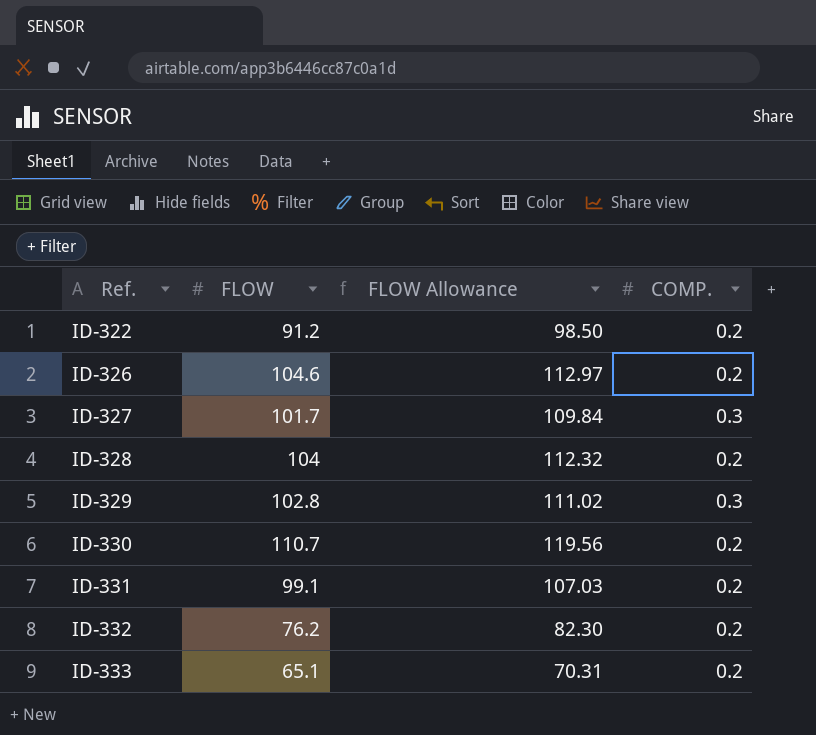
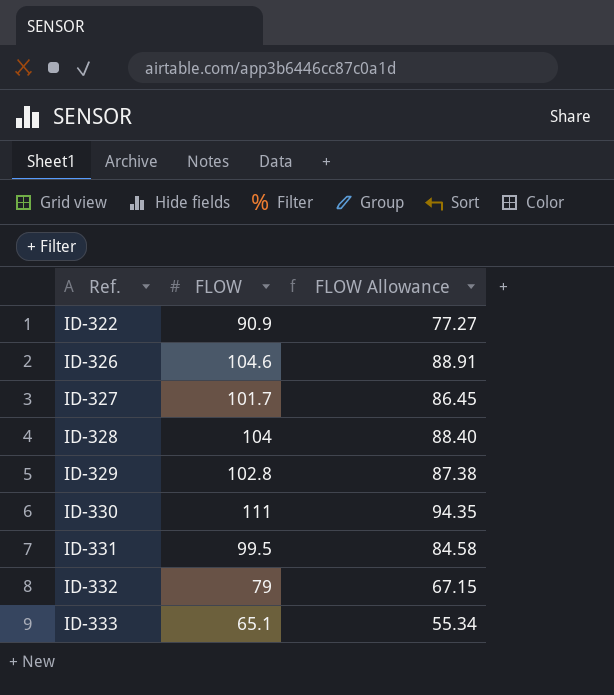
column COMP. | position: 4 -> none
column FLOW Allowance | formula: [FLOW] * 1.08 -> [FLOW] * 0.85
ID-322 | FLOW: 91.2 -> 90.9
ID-330 | FLOW: 110.7 -> 111
ID-331 | FLOW: 99.1 -> 99.5
ID-332 | FLOW: 76.2 -> 79

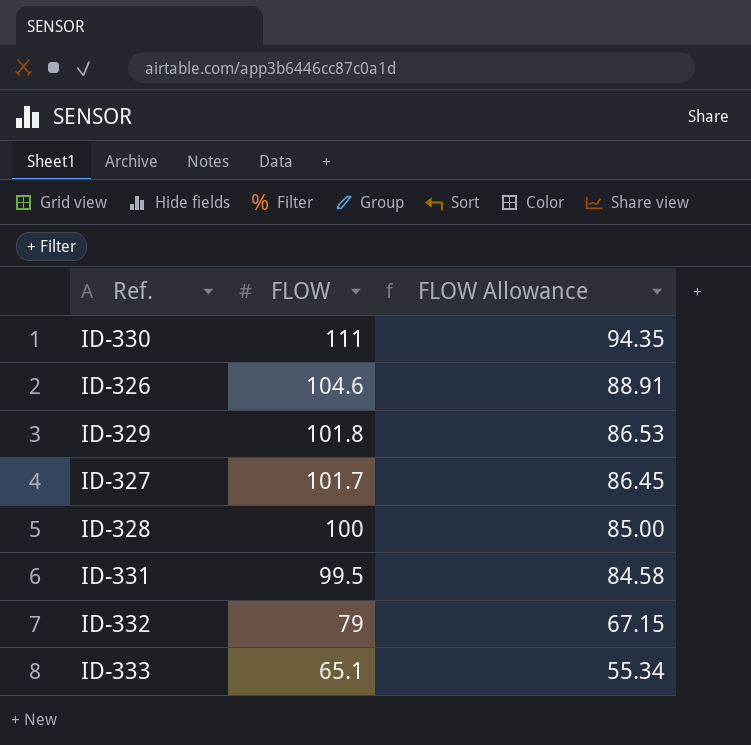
row order: Ref. ascending -> FLOW descending
row ID-322: 90.9 | 77.27 -> none
ID-329 | FLOW: 102.8 -> 101.8
ID-329 | FLOW Allowance: 87.38 -> 86.53
ID-328 | FLOW: 104 -> 100
ID-328 | FLOW Allowance: 88.40 -> 85.00

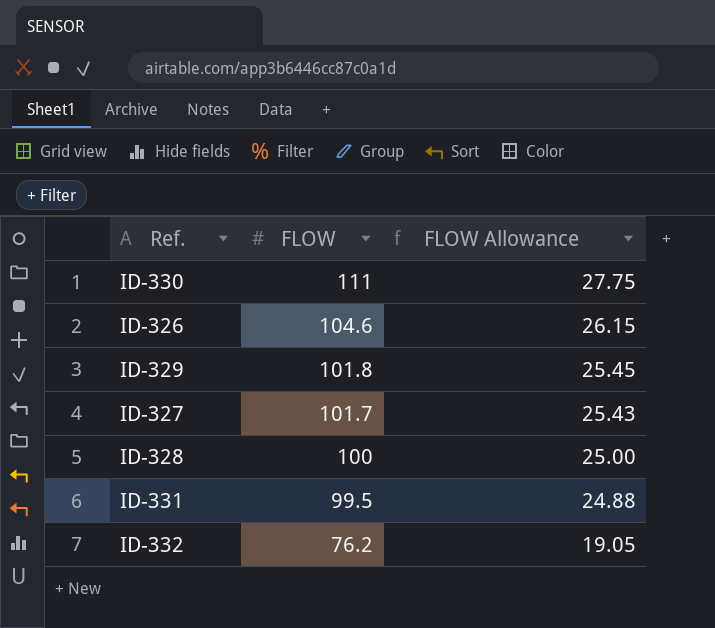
column FLOW Allowance | formula: [FLOW] * 0.85 -> [FLOW] * 0.25
row ID-333: 65.1 | 55.34 -> none
ID-332 | FLOW: 79 -> 76.2

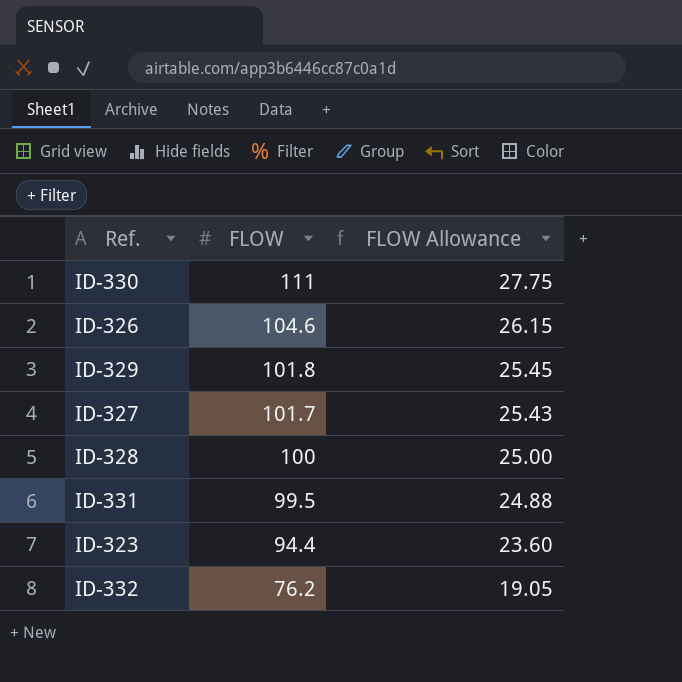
row ID-323: none -> 94.4 | 23.60

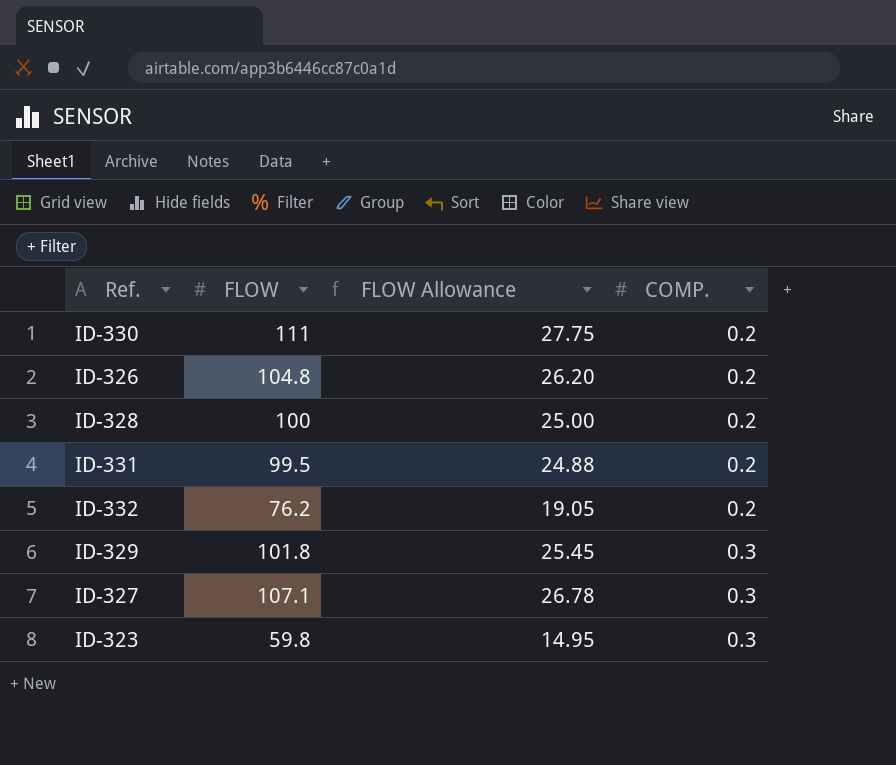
row order: FLOW descending -> COMP. ascending
column COMP. | position: none -> 4
ID-326 | FLOW: 104.6 -> 104.8
ID-326 | FLOW Allowance: 26.15 -> 26.20
ID-327 | FLOW: 101.7 -> 107.1
ID-327 | FLOW Allowance: 25.43 -> 26.78
ID-323 | FLOW: 94.4 -> 59.8
ID-323 | FLOW Allowance: 23.60 -> 14.95

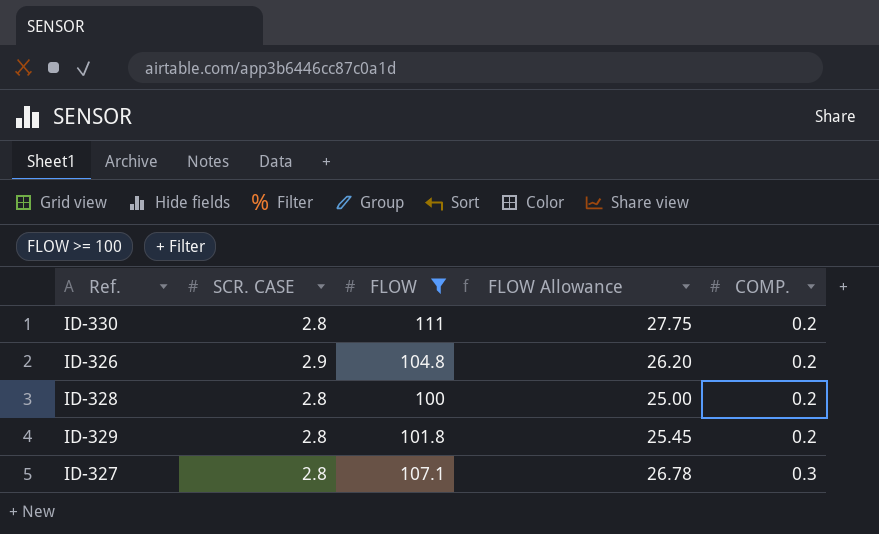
filter: none -> FLOW >= 100
column SCR. CASE | position: none -> 2
ID-329 | COMP.: 0.3 -> 0.2

